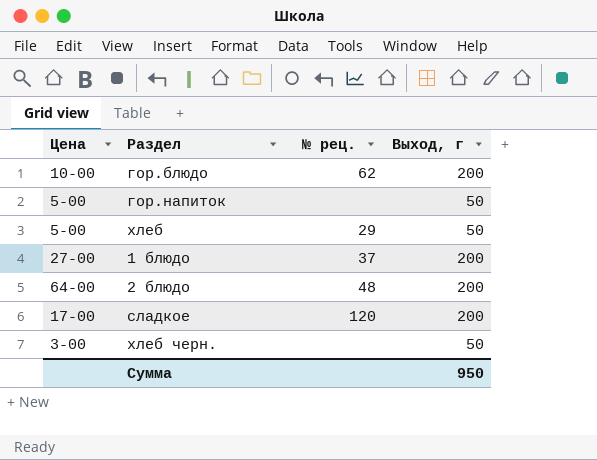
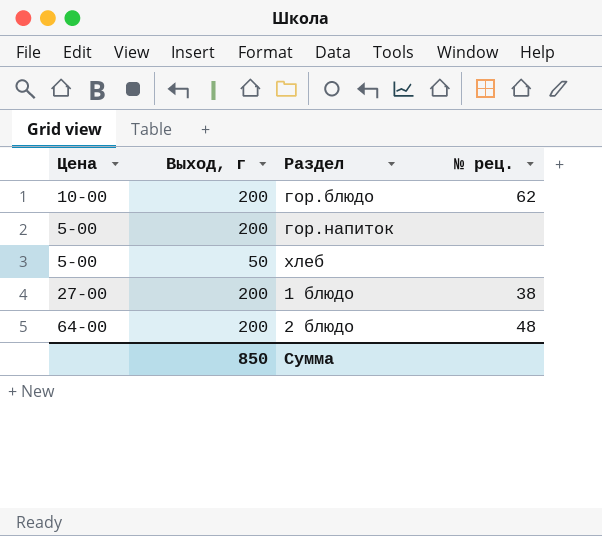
column Выход, г | position: 4 -> 2
row сладкое: 17-00 | 120 | 200 -> none
row хлеб черн.: 3-00 | none | 50 -> none
гор.напиток | Выход, г: 50 -> 200
хлеб | № рец.: 29 -> none
1 блюдо | № рец.: 37 -> 38
Сумма | Выход, г: 950 -> 850

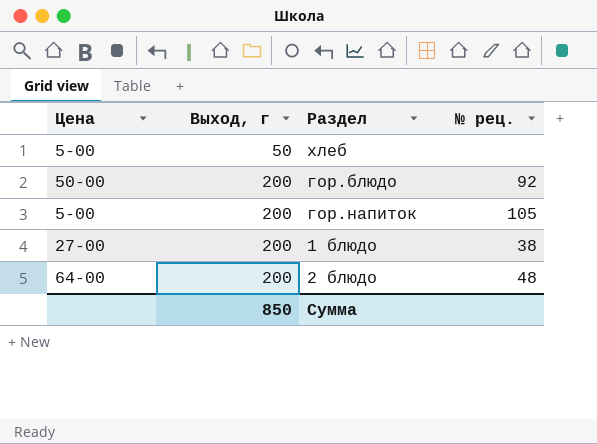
row order: none -> Выход, г ascending
гор.блюдо | Цена: 10-00 -> 50-00
гор.блюдо | № рец.: 62 -> 92
гор.напиток | № рец.: none -> 105

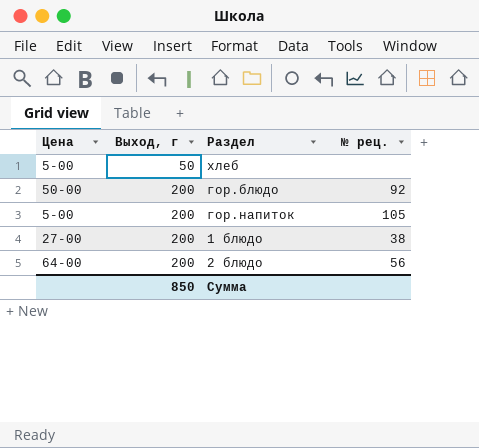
2 блюдо | № рец.: 48 -> 56

